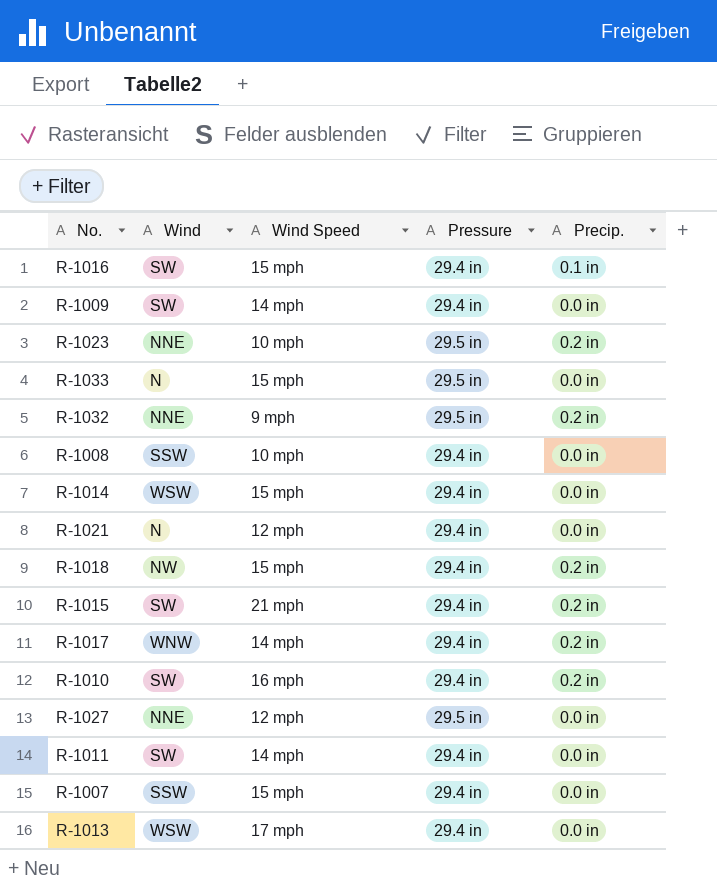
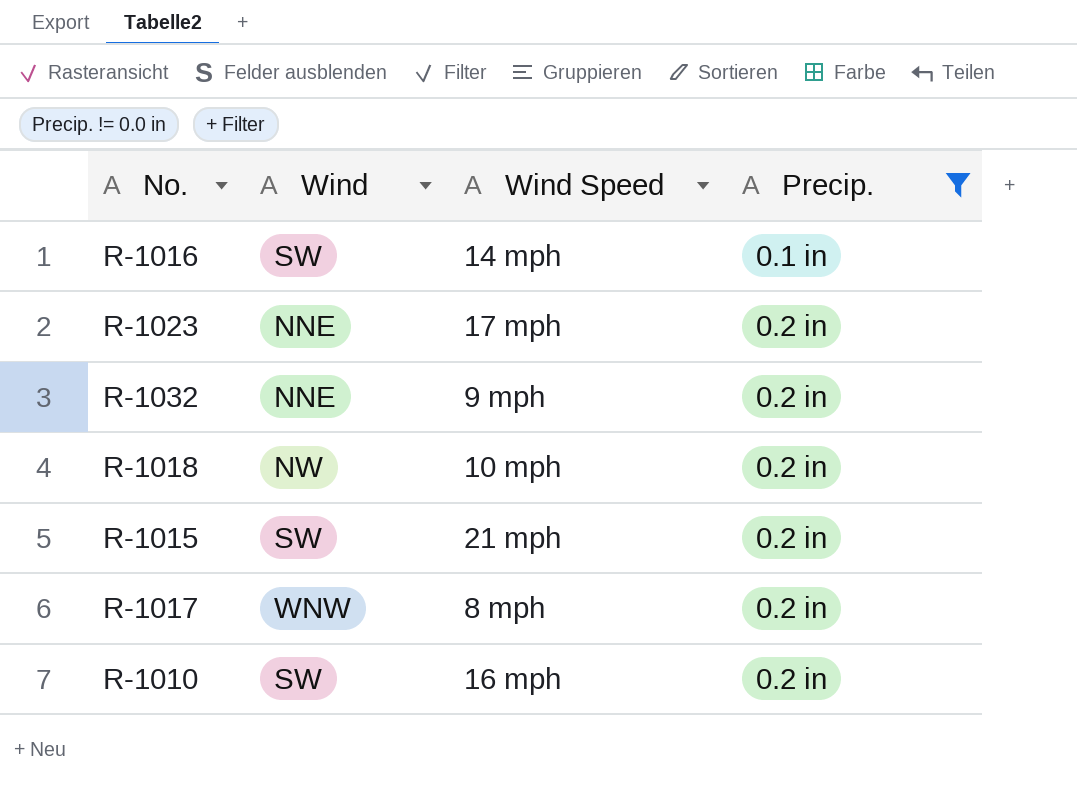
filter: none -> Precip. != 0.0 in
column Pressure | position: 4 -> none
R-1016 | Wind Speed: 15 mph -> 14 mph
R-1023 | Wind Speed: 10 mph -> 17 mph
R-1018 | Wind Speed: 15 mph -> 10 mph
R-1017 | Wind Speed: 14 mph -> 8 mph

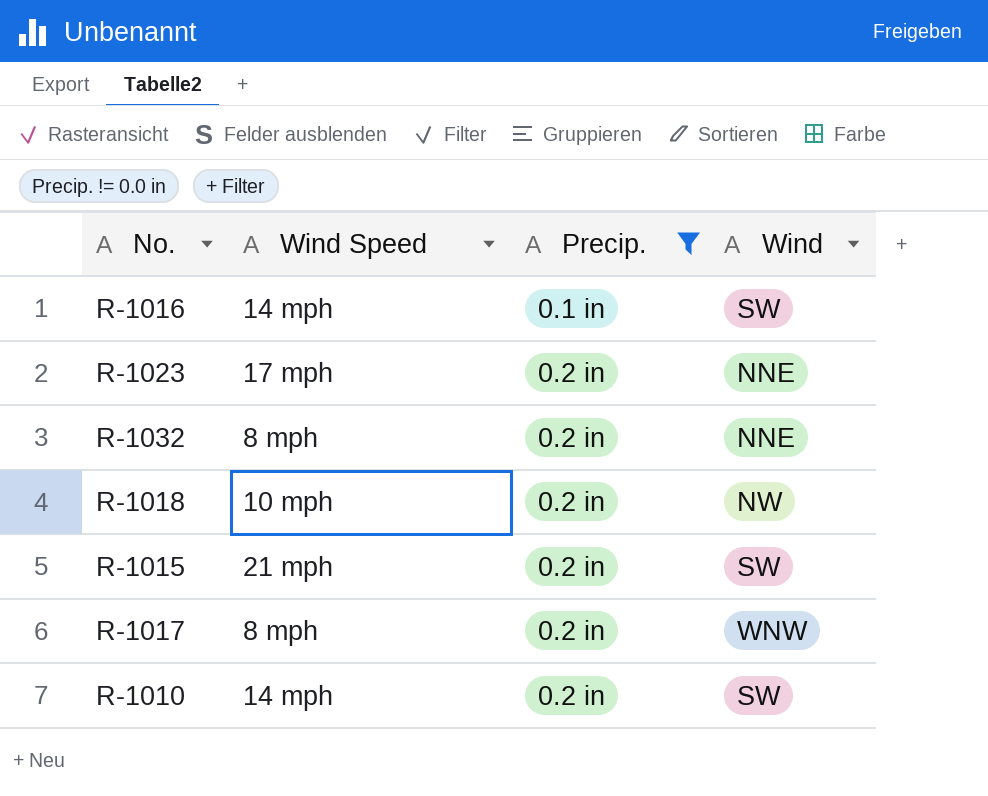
column Wind | position: 2 -> 4
R-1032 | Wind Speed: 9 mph -> 8 mph
R-1010 | Wind Speed: 16 mph -> 14 mph

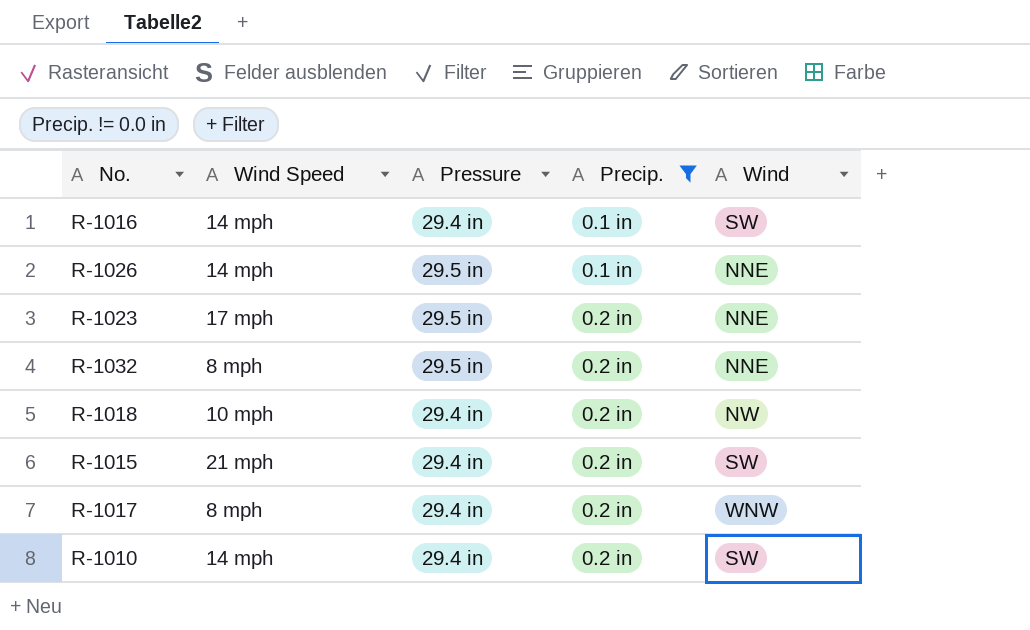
column Pressure | position: none -> 3
row R-1026: none -> 14 mph | 29.5 in | 0.1 in | NNE

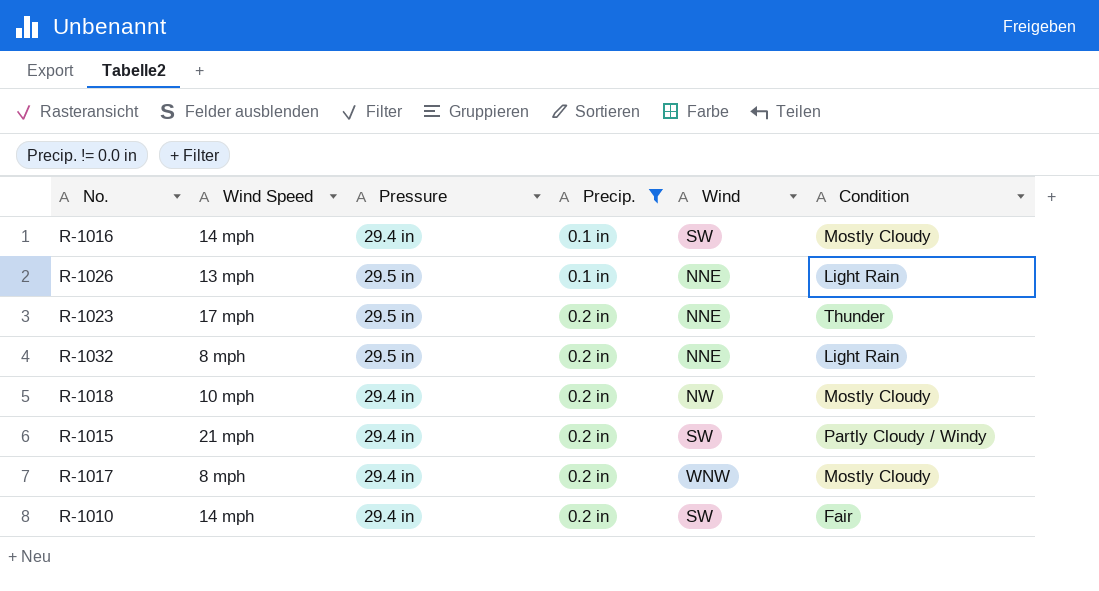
column Condition | position: none -> 6
R-1026 | Wind Speed: 14 mph -> 13 mph

